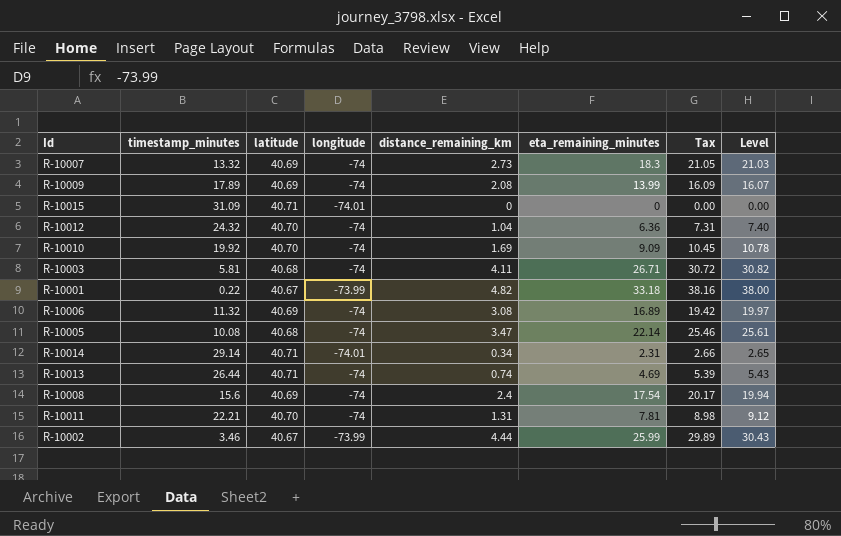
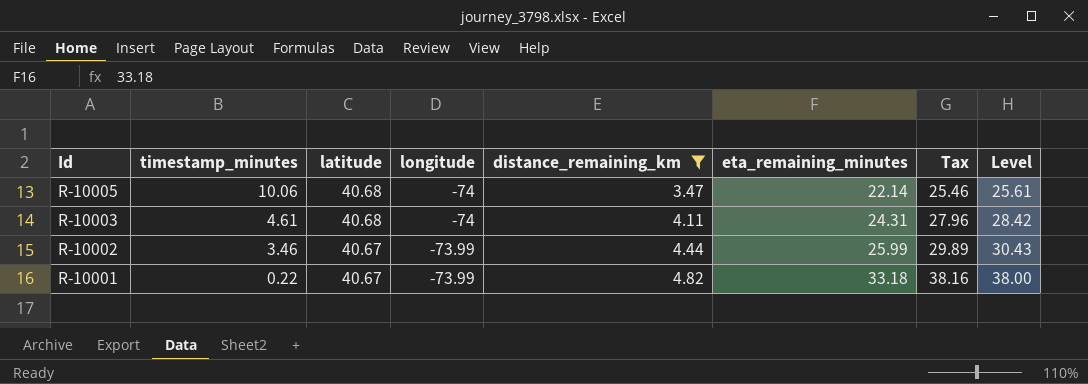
filter: none -> distance_remaining_km >= 3.47
row order: none -> Id descending
R-10005 | timestamp_minutes: 10.08 -> 10.06
R-10003 | timestamp_minutes: 5.81 -> 4.61
R-10003 | eta_remaining_minutes: 26.71 -> 24.31
R-10003 | Tax: 30.72 -> 27.96
R-10003 | Level: 30.82 -> 28.42

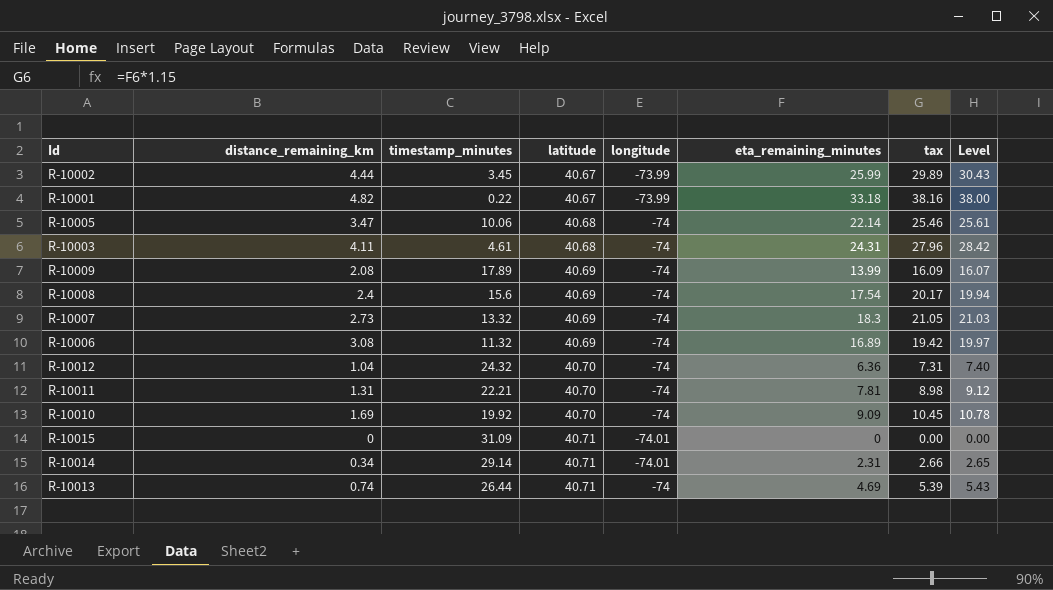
filter: distance_remaining_km >= 3.47 -> none
row order: Id descending -> latitude ascending
column distance_remaining_km | position: 5 -> 2
column name: Tax -> tax
R-10002 | timestamp_minutes: 3.46 -> 3.45

